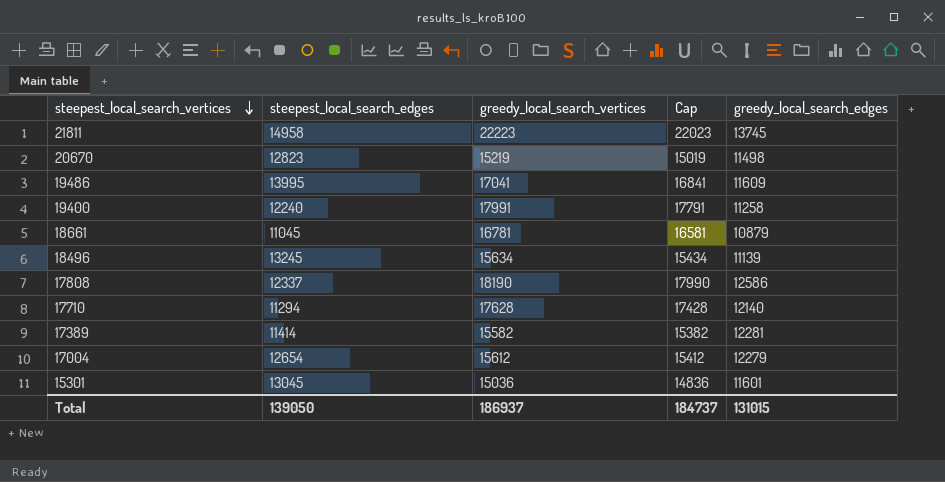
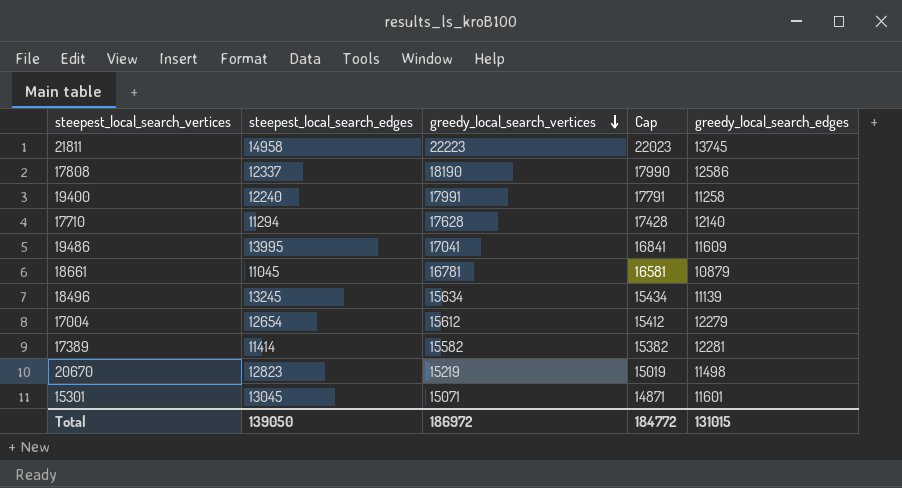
row order: steepest_local_search_vertices descending -> greedy_local_search_vertices descending
15301 | greedy_local_search_vertices: 15036 -> 15071
15301 | Cap: 14836 -> 14871
Total | greedy_local_search_vertices: 186937 -> 186972
Total | Cap: 184737 -> 184772

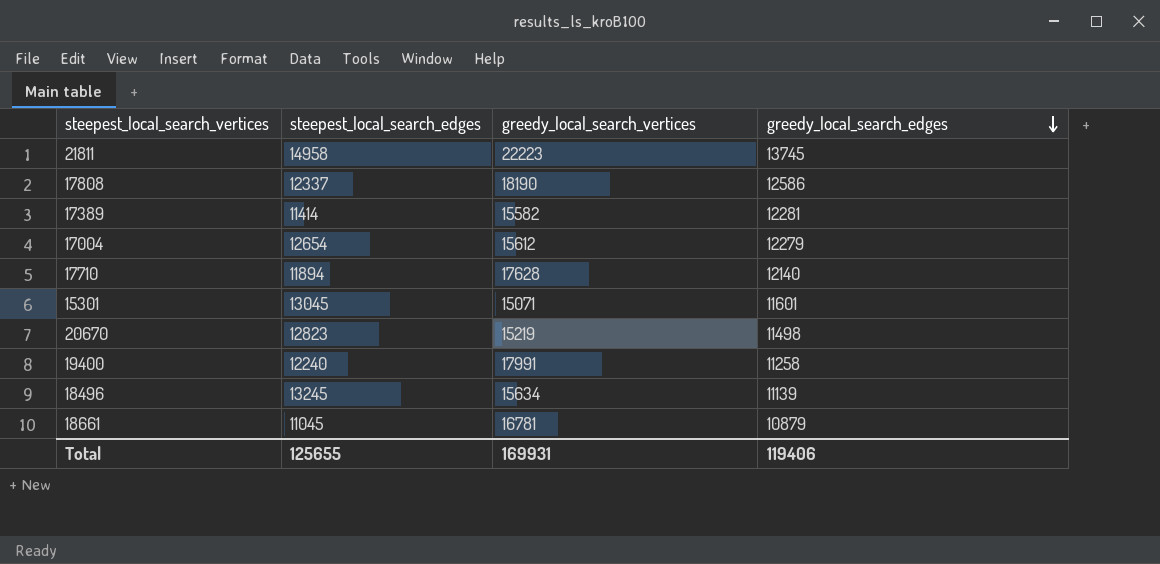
row order: greedy_local_search_vertices descending -> greedy_local_search_edges descending
column Cap | formula: [greedy_local_search_vertices] - 200 -> none
row 19486: 13995 | 17041 | 16841 | 11609 -> none
17710 | steepest_local_search_edges: 11294 -> 11894
Total | steepest_local_search_edges: 139050 -> 125655
Total | greedy_local_search_vertices: 186972 -> 169931
Total | greedy_local_search_edges: 131015 -> 119406

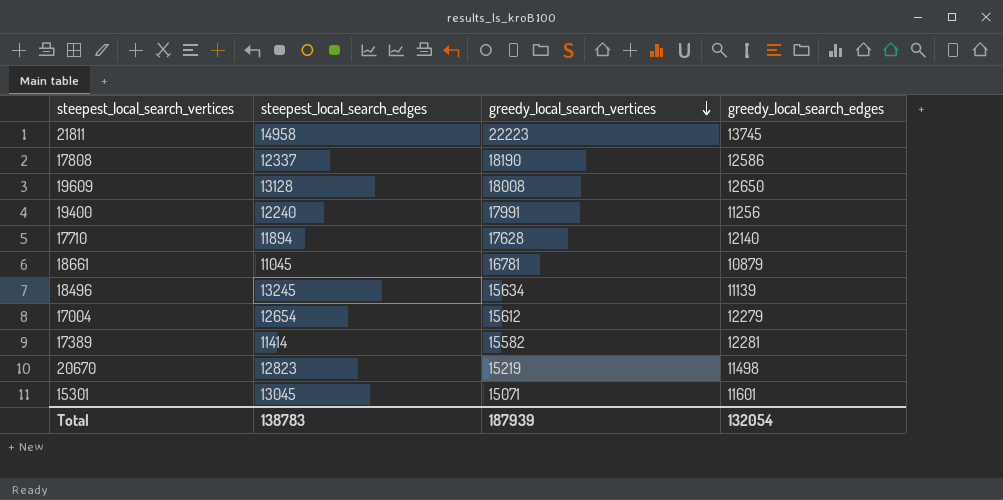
row order: greedy_local_search_edges descending -> greedy_local_search_vertices descending
row 19609: none -> 13128 | 18008 | 12650
19400 | greedy_local_search_edges: 11258 -> 11256
Total | steepest_local_search_edges: 125655 -> 138783
Total | greedy_local_search_vertices: 169931 -> 187939
Total | greedy_local_search_edges: 119406 -> 132054

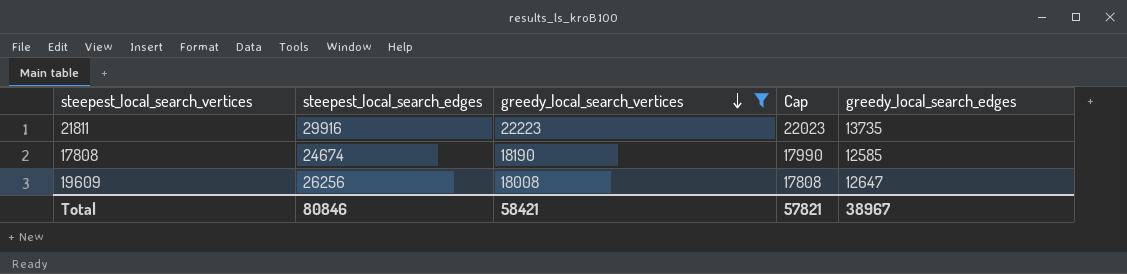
filter: none -> greedy_local_search_vertices >= 18008
column Cap | formula: none -> [greedy_local_search_vertices] - 200
21811 | steepest_local_search_edges: 14958 -> 29916
21811 | greedy_local_search_edges: 13745 -> 13735
17808 | steepest_local_search_edges: 12337 -> 24674
17808 | greedy_local_search_edges: 12586 -> 12585
19609 | steepest_local_search_edges: 13128 -> 26256
19609 | greedy_local_search_edges: 12650 -> 12647
Total | steepest_local_search_edges: 138783 -> 80846
Total | greedy_local_search_vertices: 187939 -> 58421
Total | greedy_local_search_edges: 132054 -> 38967

